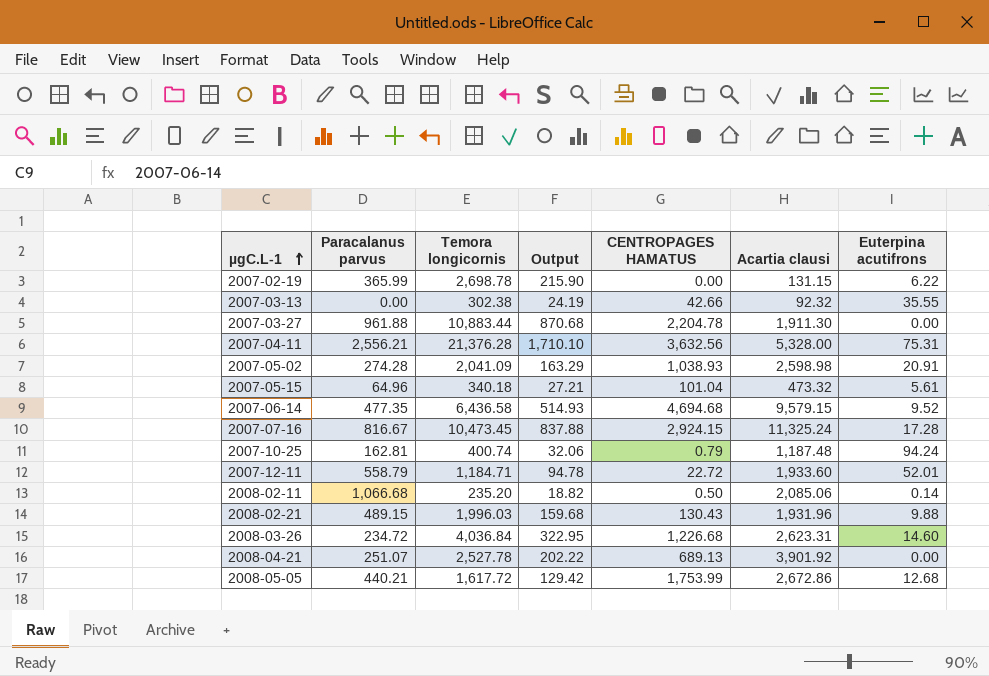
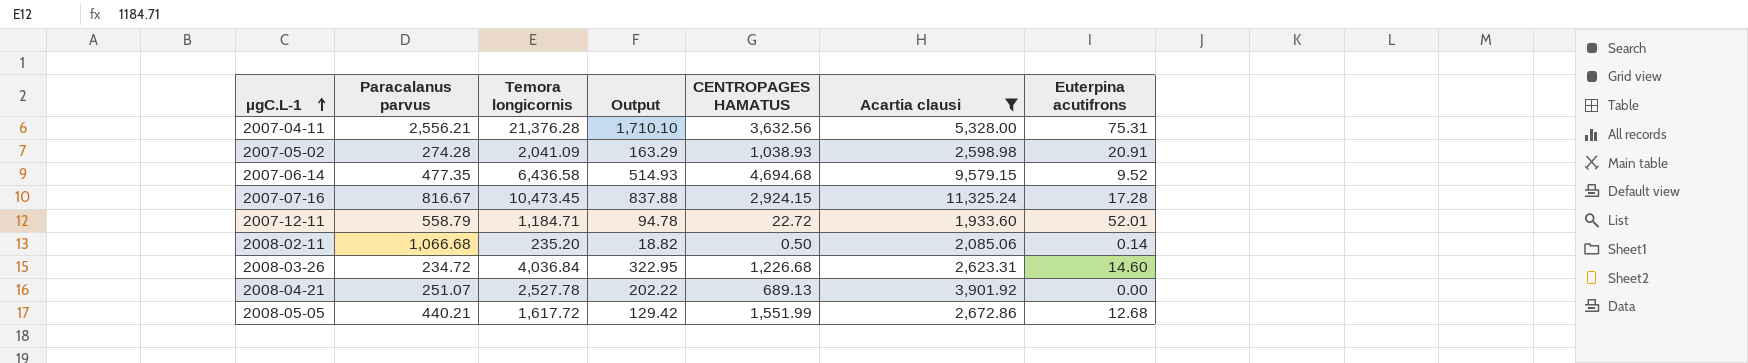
filter: none -> Acartia clausi >= 1,933.60
2008-05-05 | CENTROPAGES HAMATUS: 1,753.99 -> 1,551.99

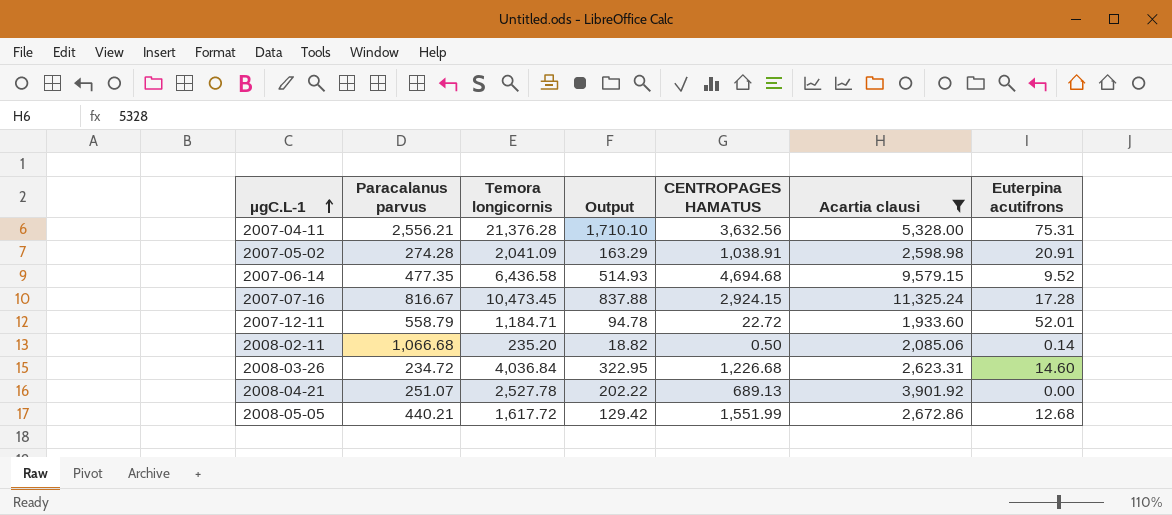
2007-05-02 | CENTROPAGES HAMATUS: 1,038.93 -> 1,038.91

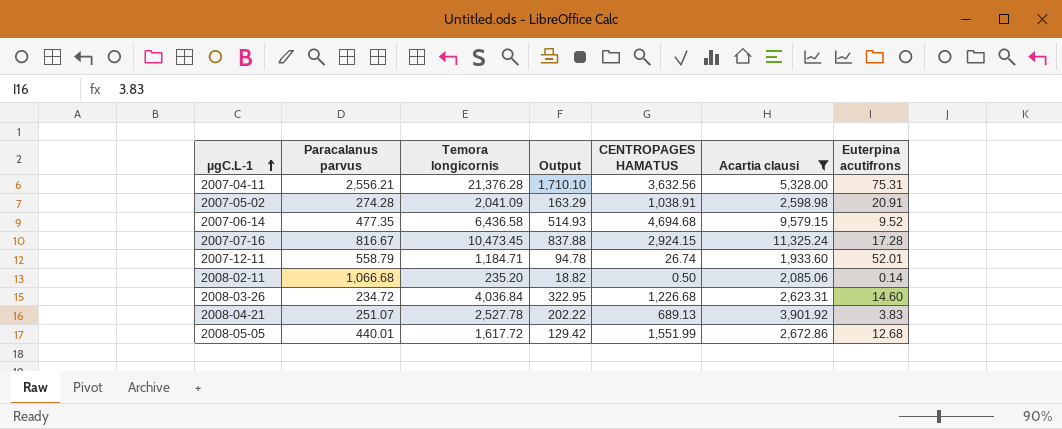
2007-12-11 | CENTROPAGES HAMATUS: 22.72 -> 26.74
2008-04-21 | Euterpina acutifrons: 0.00 -> 3.83
2008-05-05 | Paracalanus parvus: 440.21 -> 440.01

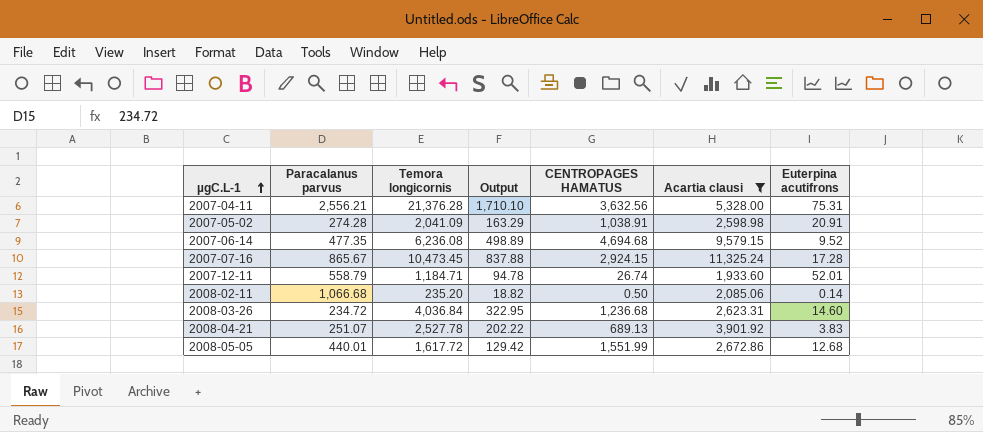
2007-06-14 | Temora longicornis: 6,436.58 -> 6,236.08
2007-06-14 | Output: 514.93 -> 498.89
2007-07-16 | Paracalanus parvus: 816.67 -> 865.67
2008-03-26 | CENTROPAGES HAMATUS: 1,226.68 -> 1,236.68

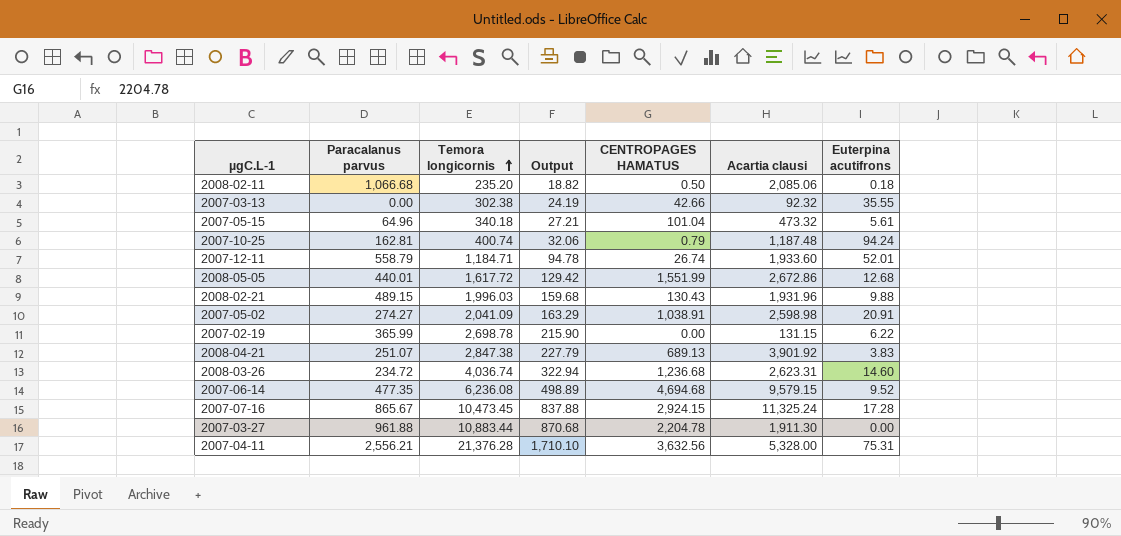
filter: Acartia clausi >= 1,933.60 -> none
row order: µgC.L-1 ascending -> Temora longicornis ascending
2008-02-11 | Euterpina acutifrons: 0.14 -> 0.18
2007-05-02 | Paracalanus parvus: 274.28 -> 274.27
2008-04-21 | Temora longicornis: 2,527.78 -> 2,847.38
2008-04-21 | Output: 202.22 -> 227.79
2008-03-26 | Temora longicornis: 4,036.84 -> 4,036.74
2008-03-26 | Output: 322.95 -> 322.94

